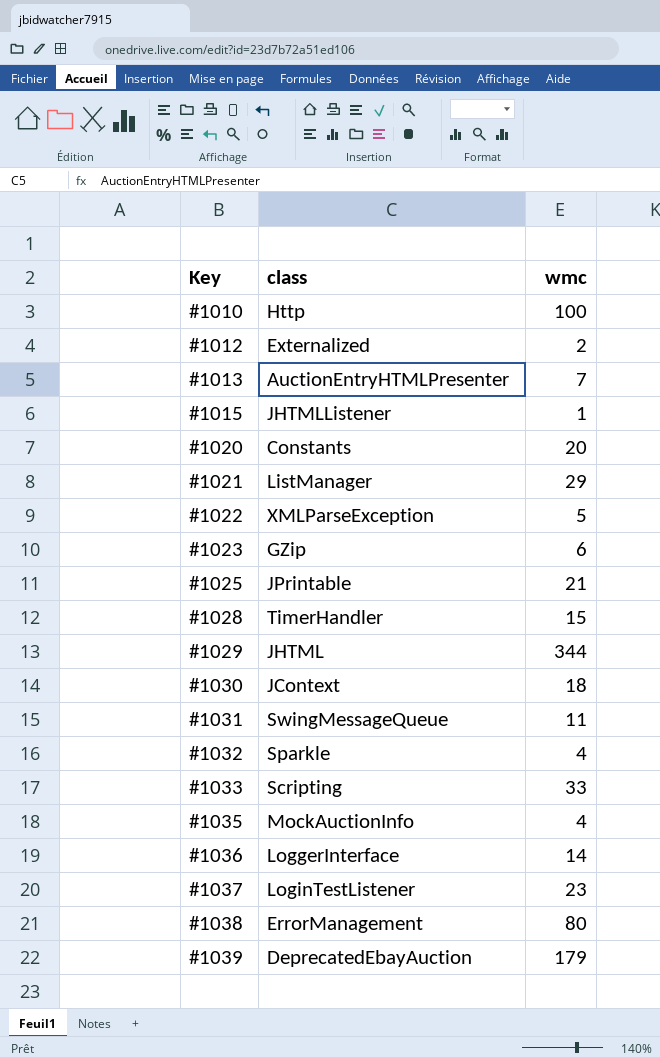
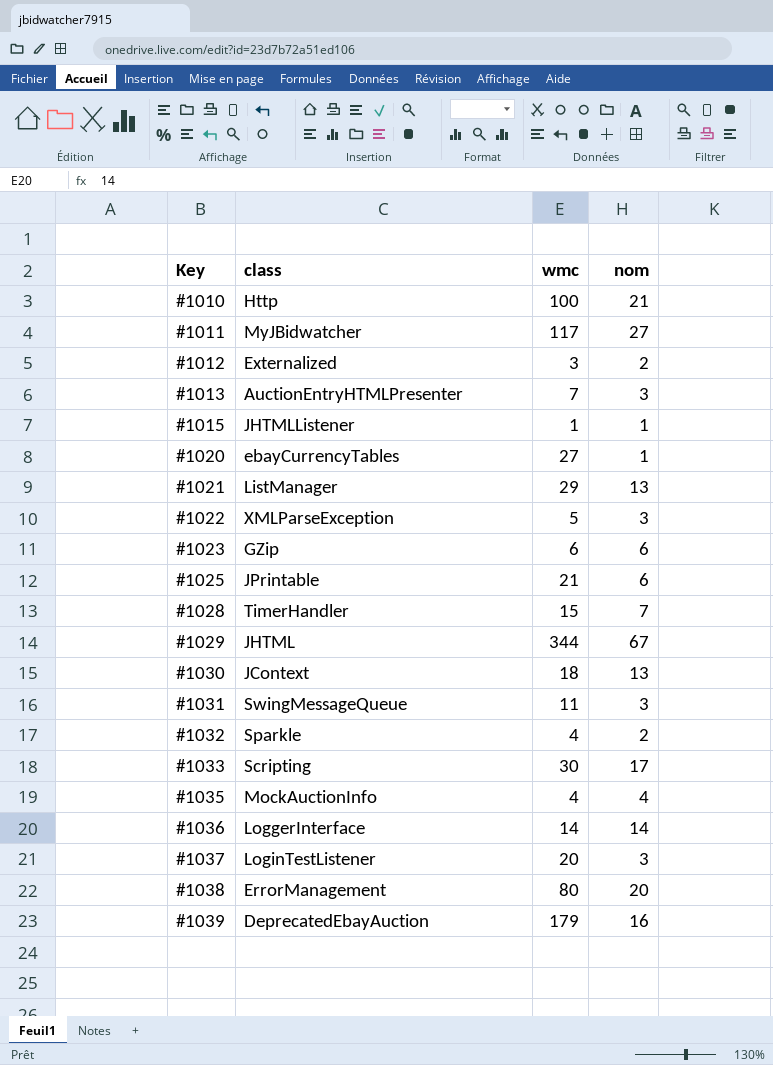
column nom | position: none -> 4
row #1011: none -> MyJBidwatcher | 117 | 27
#1012 | wmc: 2 -> 3
#1020 | class: Constants -> ebayCurrencyTables
#1020 | wmc: 20 -> 27
#1033 | wmc: 33 -> 30
#1037 | wmc: 23 -> 20

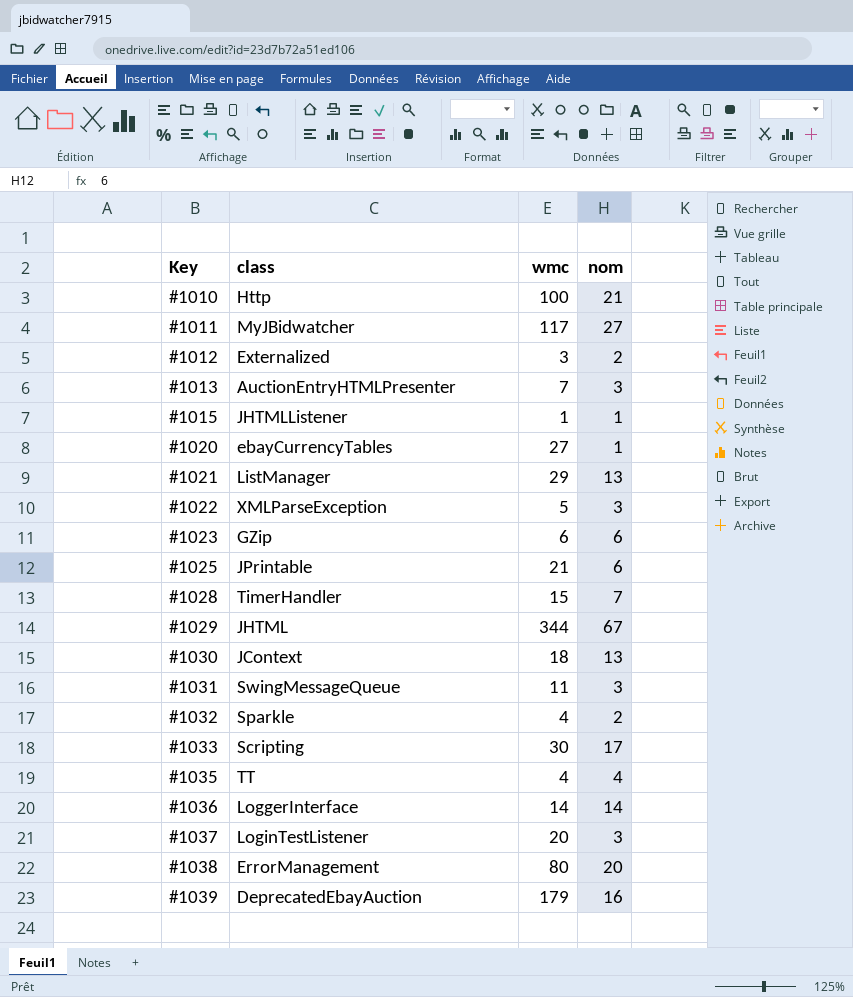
#1035 | class: MockAuctionInfo -> TT

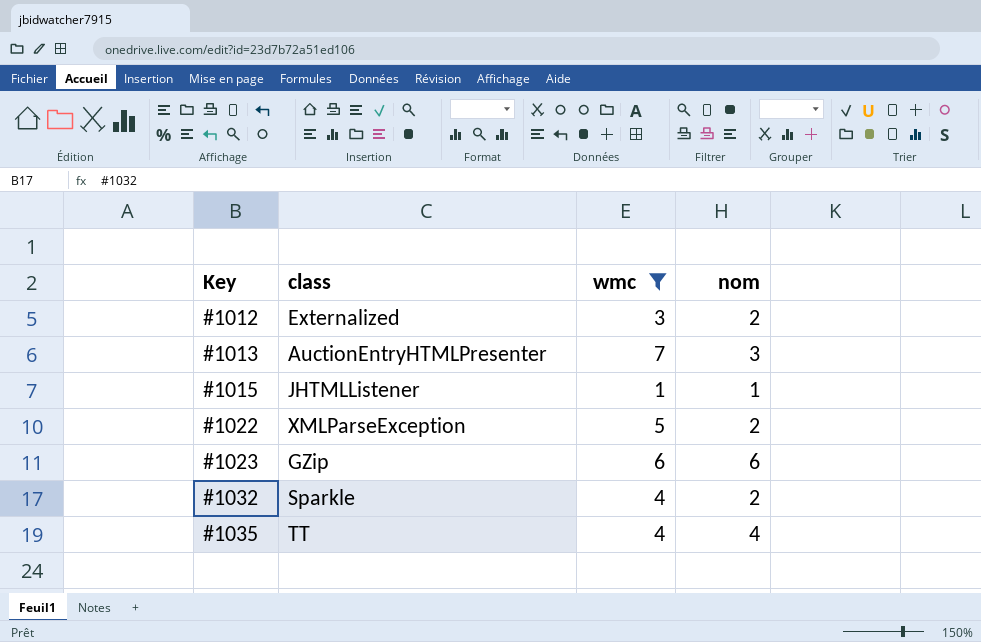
filter: none -> wmc <= 7
#1022 | nom: 3 -> 2

